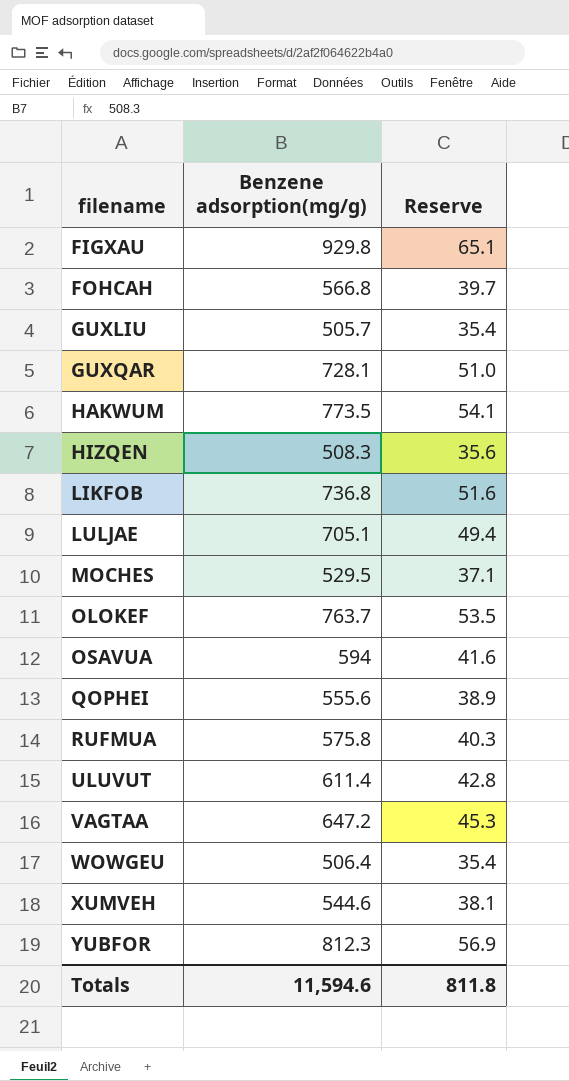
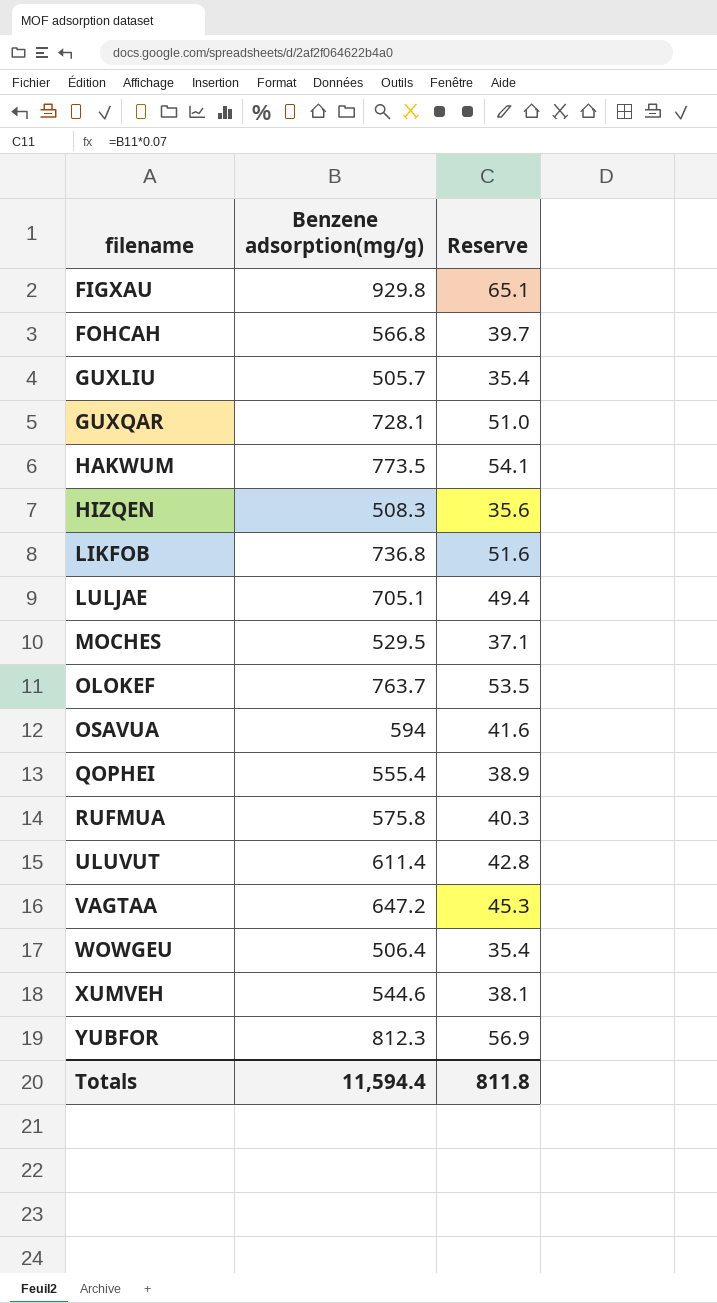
QOPHEI | Benzene adsorption(mg/g): 555.6 -> 555.4
Totals | Benzene adsorption(mg/g): 11,594.6 -> 11,594.4

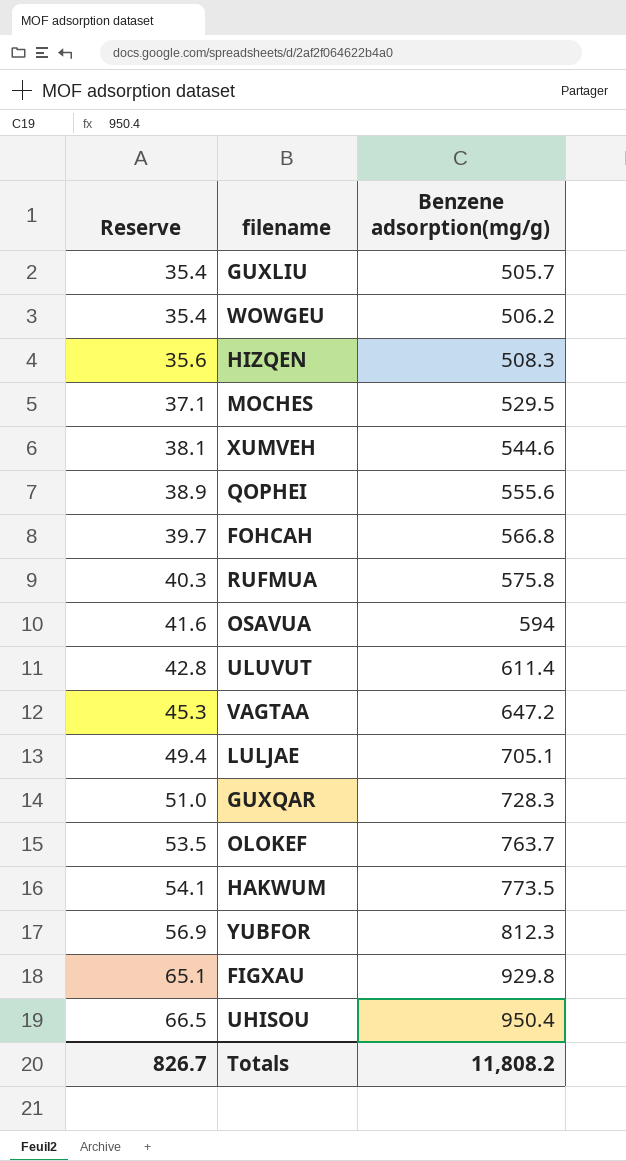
row order: filename ascending -> Reserve ascending
column Reserve | position: 3 -> 1
row LIKFOB: 736.8 | 51.6 -> none
WOWGEU | Benzene adsorption(mg/g): 506.4 -> 506.2
QOPHEI | Benzene adsorption(mg/g): 555.4 -> 555.6
GUXQAR | Benzene adsorption(mg/g): 728.1 -> 728.3
row UHISOU: none -> 66.5 | 950.4
Totals | Reserve: 811.8 -> 826.7
Totals | Benzene adsorption(mg/g): 11,594.4 -> 11,808.2

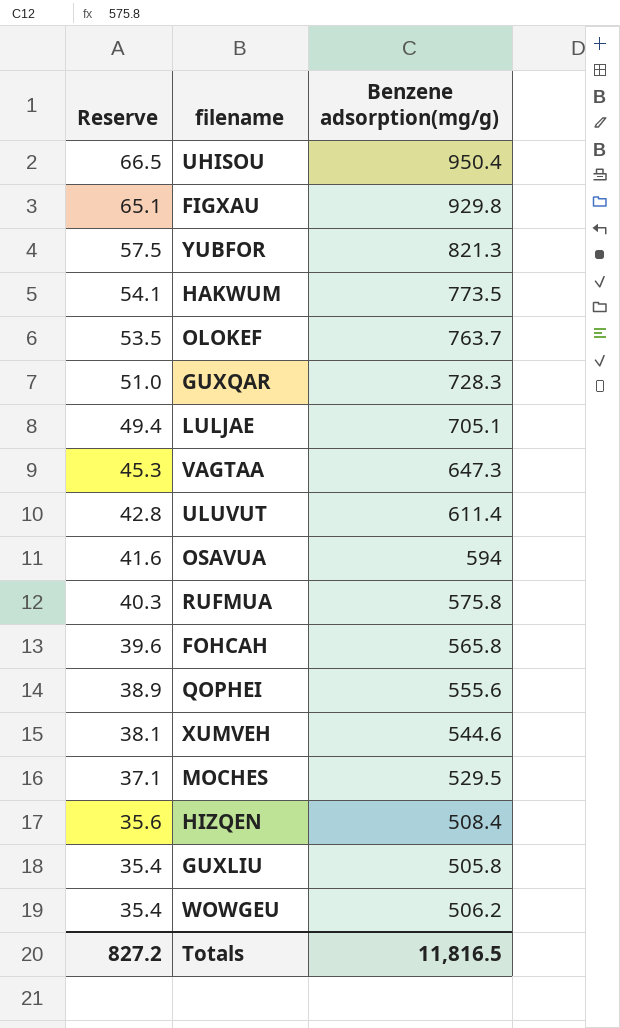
row order: Reserve ascending -> Reserve descending
YUBFOR | Reserve: 56.9 -> 57.5
YUBFOR | Benzene adsorption(mg/g): 812.3 -> 821.3
VAGTAA | Benzene adsorption(mg/g): 647.2 -> 647.3
FOHCAH | Reserve: 39.7 -> 39.6
FOHCAH | Benzene adsorption(mg/g): 566.8 -> 565.8
HIZQEN | Benzene adsorption(mg/g): 508.3 -> 508.4
GUXLIU | Benzene adsorption(mg/g): 505.7 -> 505.8
Totals | Reserve: 826.7 -> 827.2
Totals | Benzene adsorption(mg/g): 11,808.2 -> 11,816.5

